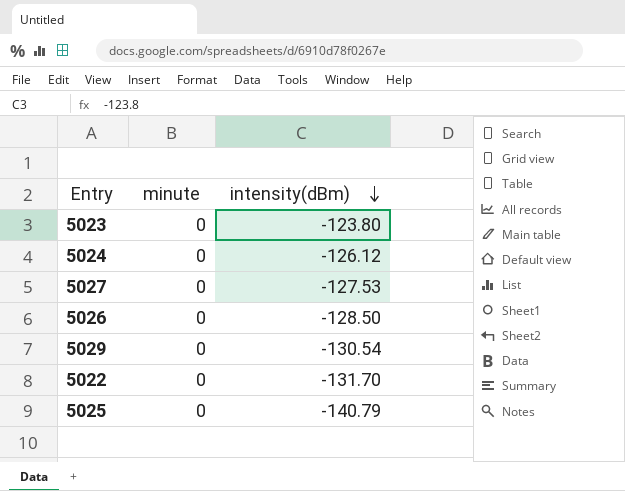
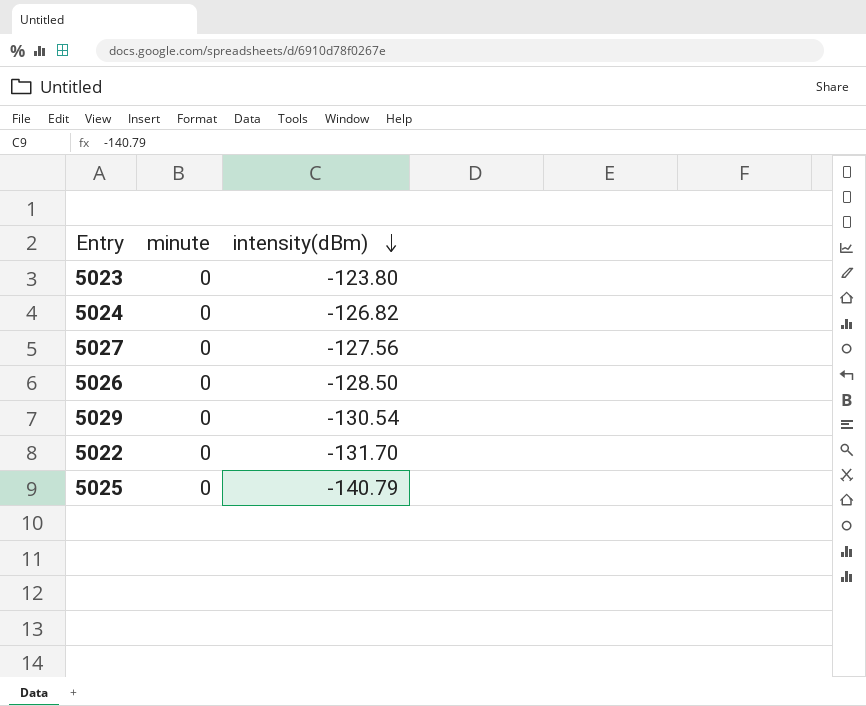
5024 | intensity(dBm): -126.12 -> -126.82
5027 | intensity(dBm): -127.53 -> -127.56

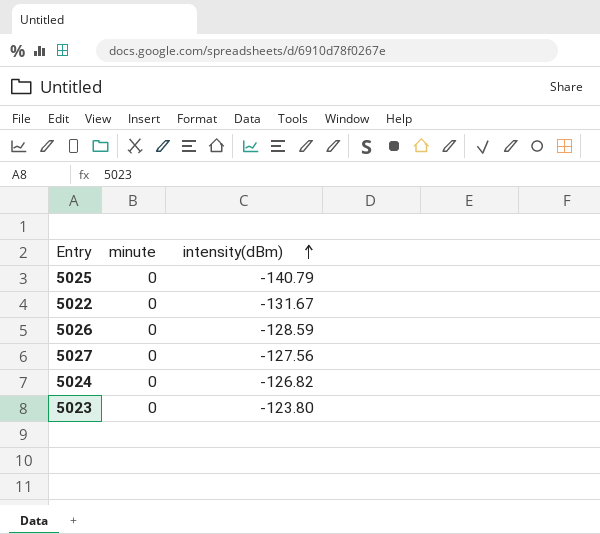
row order: intensity(dBm) descending -> intensity(dBm) ascending
row 5029: 0 | -130.54 -> none
5022 | intensity(dBm): -131.70 -> -131.67
5026 | intensity(dBm): -128.50 -> -128.59

